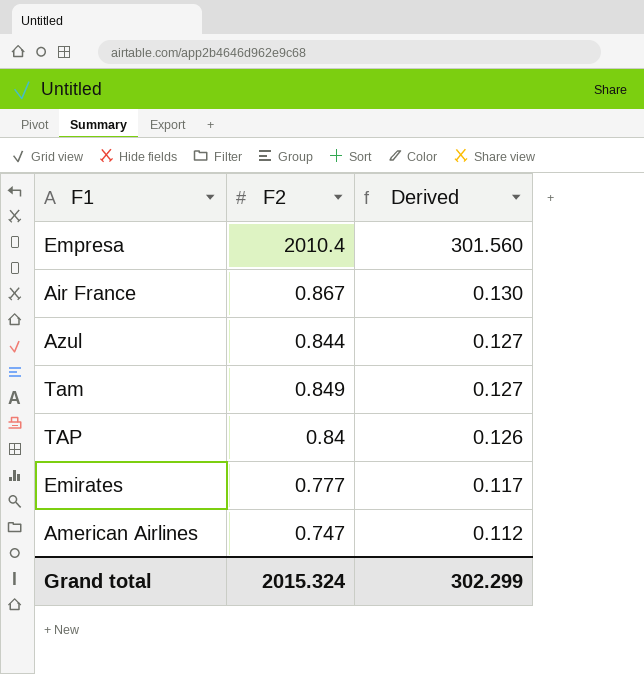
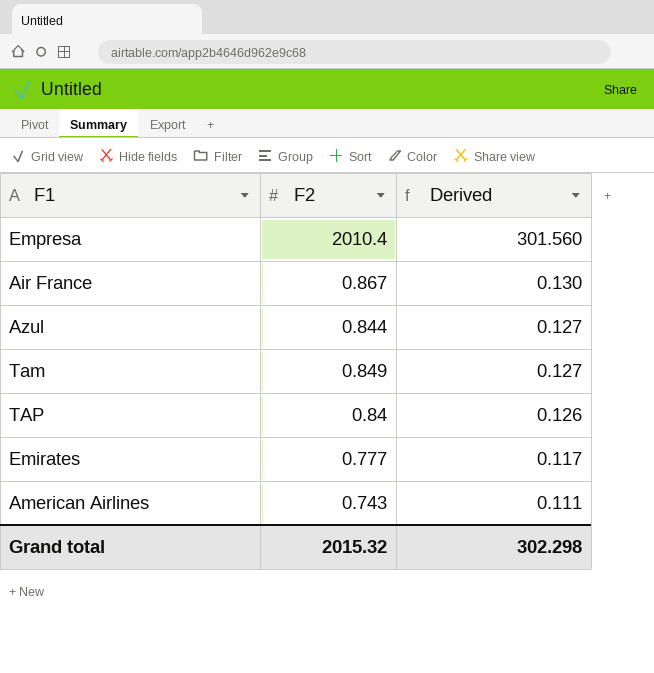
American Airlines | F2: 0.747 -> 0.743
American Airlines | Derived: 0.112 -> 0.111
Grand total | F2: 2015.324 -> 2015.32
Grand total | Derived: 302.299 -> 302.298

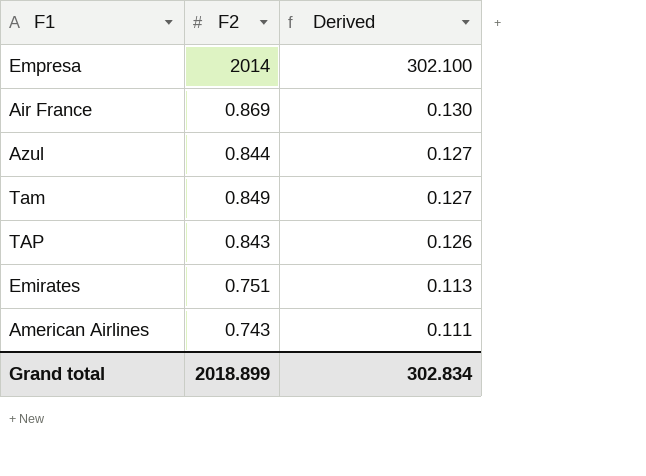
Empresa | F2: 2010.4 -> 2014
Empresa | Derived: 301.560 -> 302.100
Air France | F2: 0.867 -> 0.869
TAP | F2: 0.84 -> 0.843
Emirates | F2: 0.777 -> 0.751
Emirates | Derived: 0.117 -> 0.113
Grand total | F2: 2015.32 -> 2018.899
Grand total | Derived: 302.298 -> 302.834

